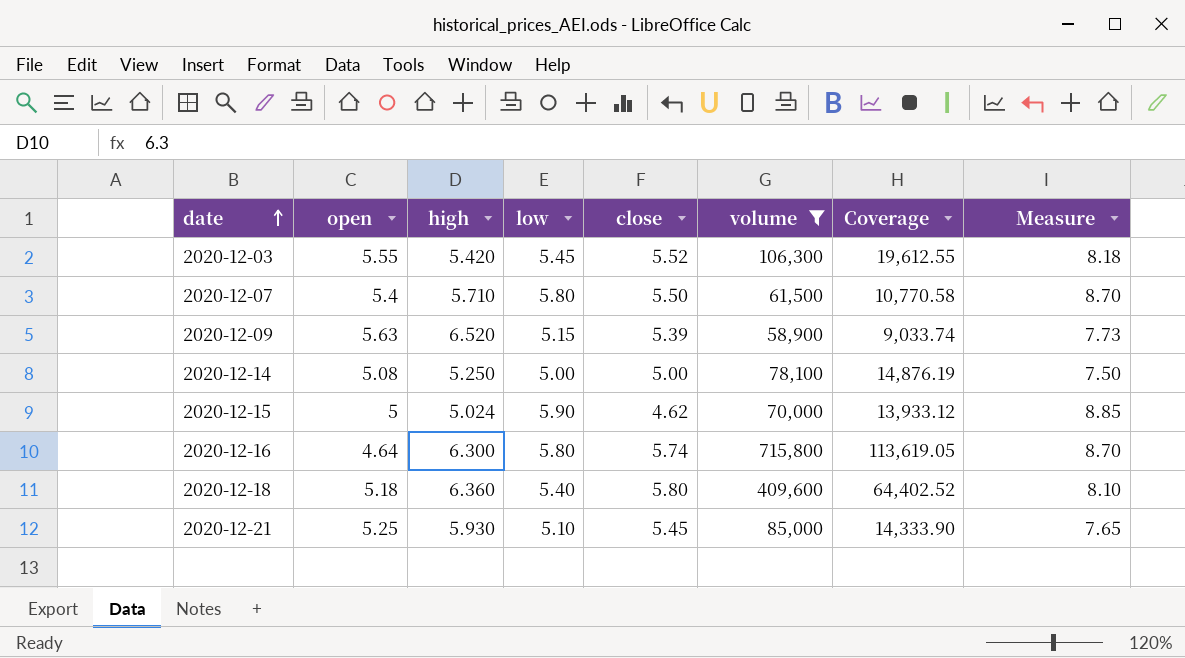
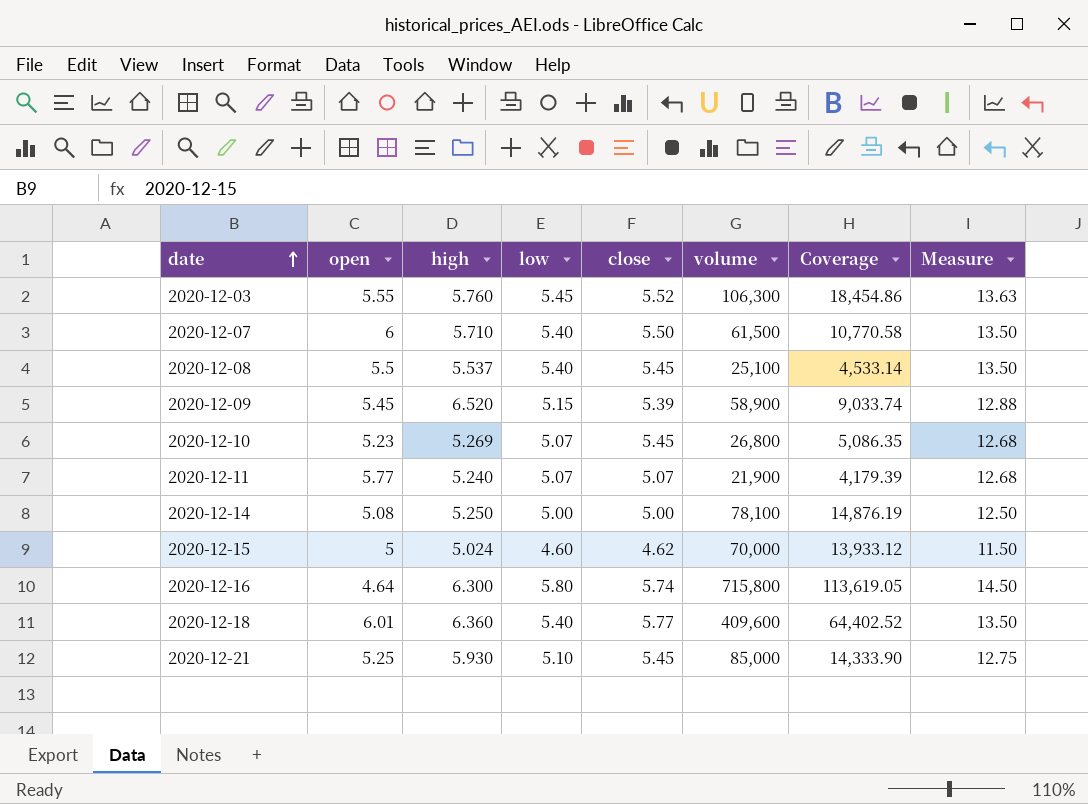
filter: volume >= 58,900 -> none
column Measure | formula: [low] * 1.5 -> [low] * 2.5
2020-12-03 | high: 5.420 -> 5.760
2020-12-03 | Coverage: 19,612.55 -> 18,454.86
2020-12-07 | open: 5.4 -> 6
2020-12-07 | low: 5.80 -> 5.40
2020-12-09 | open: 5.63 -> 5.45
2020-12-15 | low: 5.90 -> 4.60
2020-12-18 | open: 5.18 -> 6.01
2020-12-18 | close: 5.80 -> 5.77

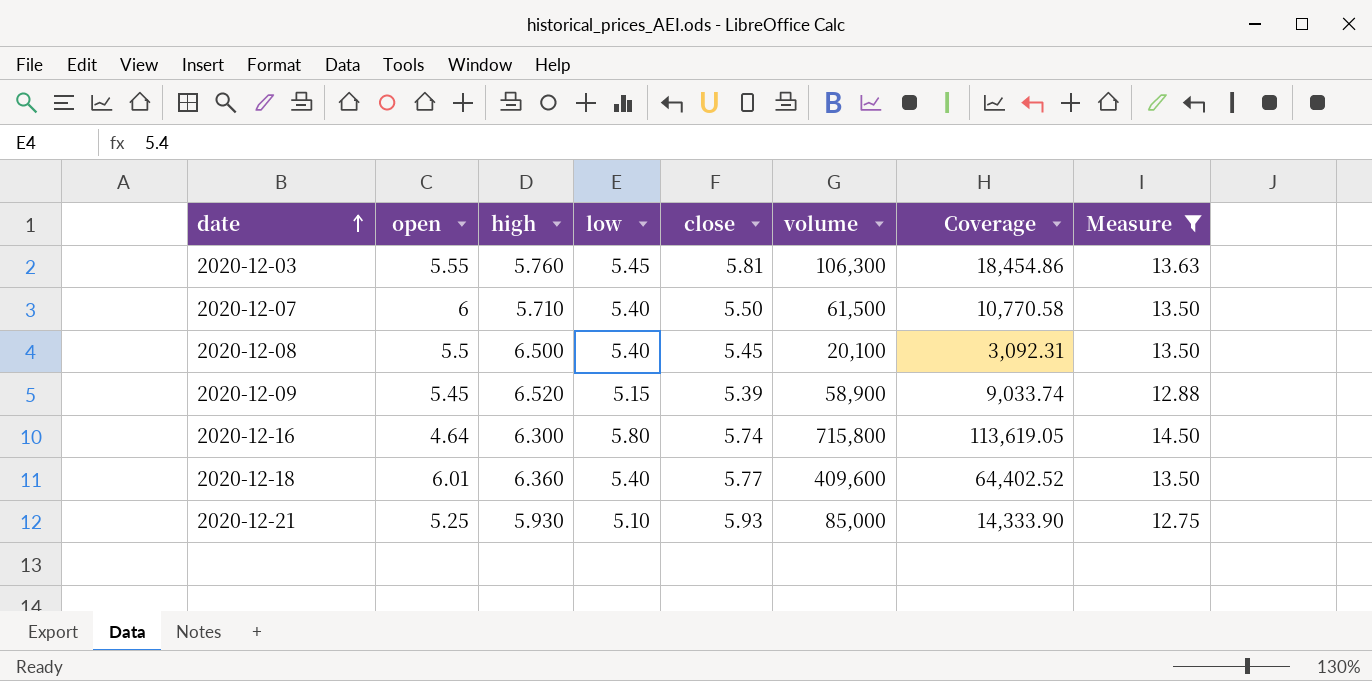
filter: none -> Measure >= 12.75
2020-12-03 | close: 5.52 -> 5.81
2020-12-08 | high: 5.537 -> 6.500
2020-12-08 | volume: 25,100 -> 20,100
2020-12-08 | Coverage: 4,533.14 -> 3,092.31
2020-12-21 | close: 5.45 -> 5.93

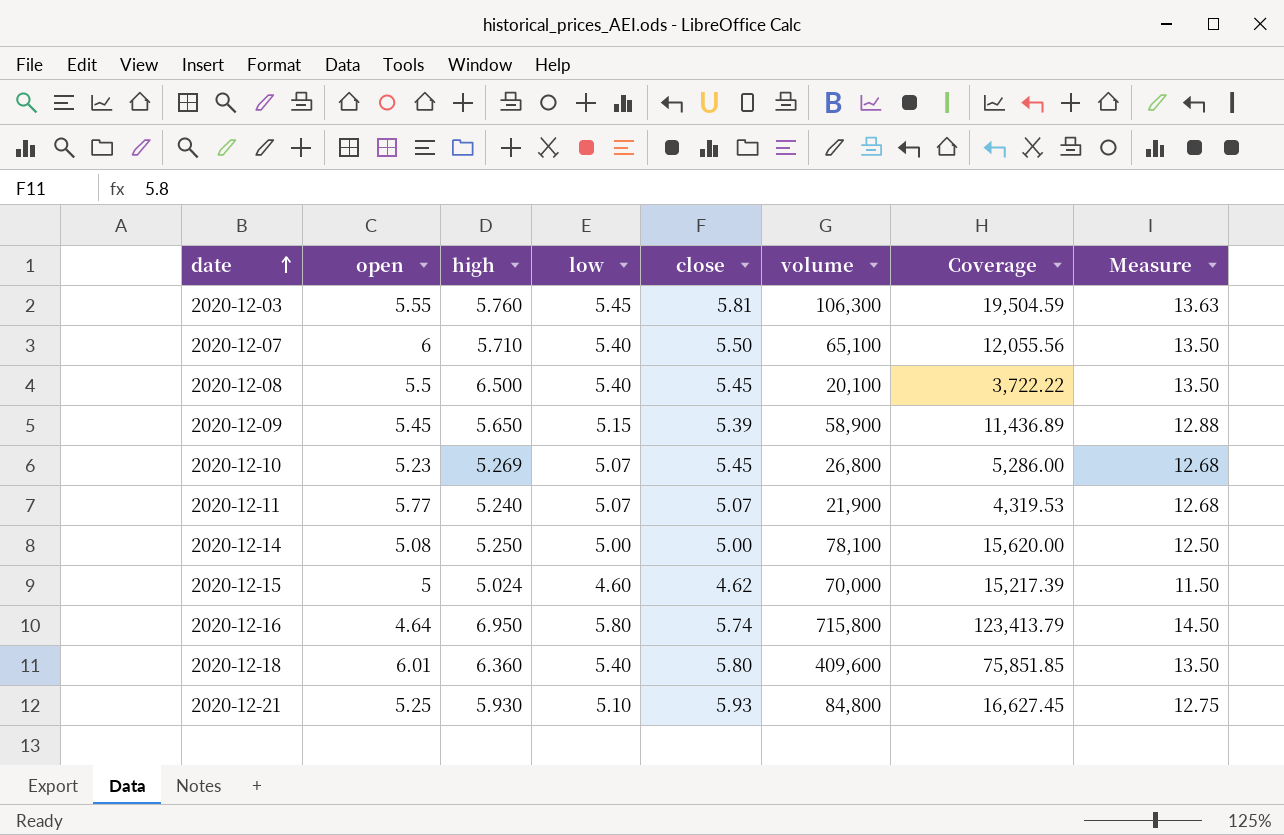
filter: Measure >= 12.75 -> none
column Coverage | formula: [volume] / [high] -> [volume] / [low]
2020-12-07 | volume: 61,500 -> 65,100
2020-12-09 | high: 6.520 -> 5.650
2020-12-16 | high: 6.300 -> 6.950
2020-12-18 | close: 5.77 -> 5.80
2020-12-21 | volume: 85,000 -> 84,800

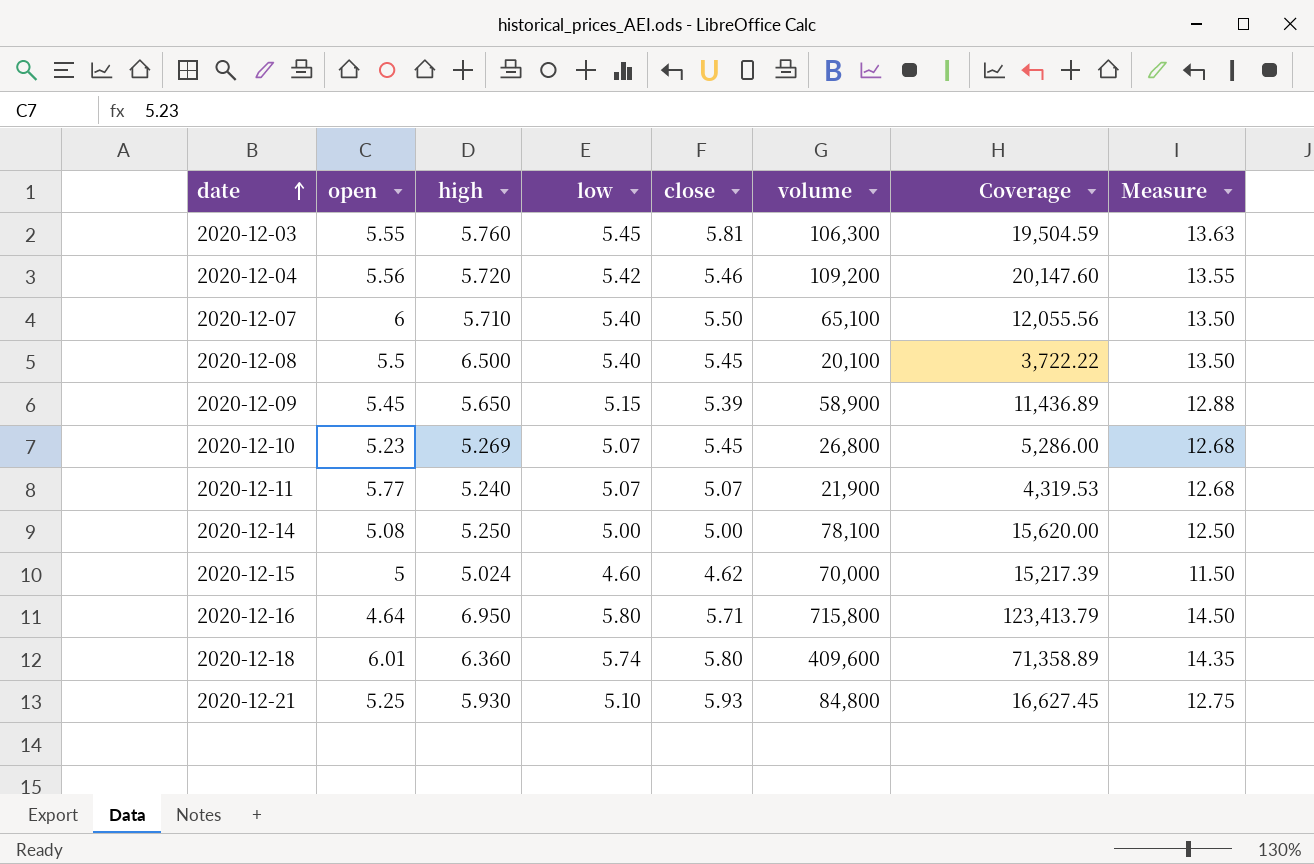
row 2020-12-04: none -> 5.56 | 5.720 | 5.42 | 5.46 | 109,200 | 20,147.60 | 13.55
2020-12-16 | close: 5.74 -> 5.71
2020-12-18 | low: 5.40 -> 5.74
2020-12-18 | Coverage: 75,851.85 -> 71,358.89
2020-12-18 | Measure: 13.50 -> 14.35

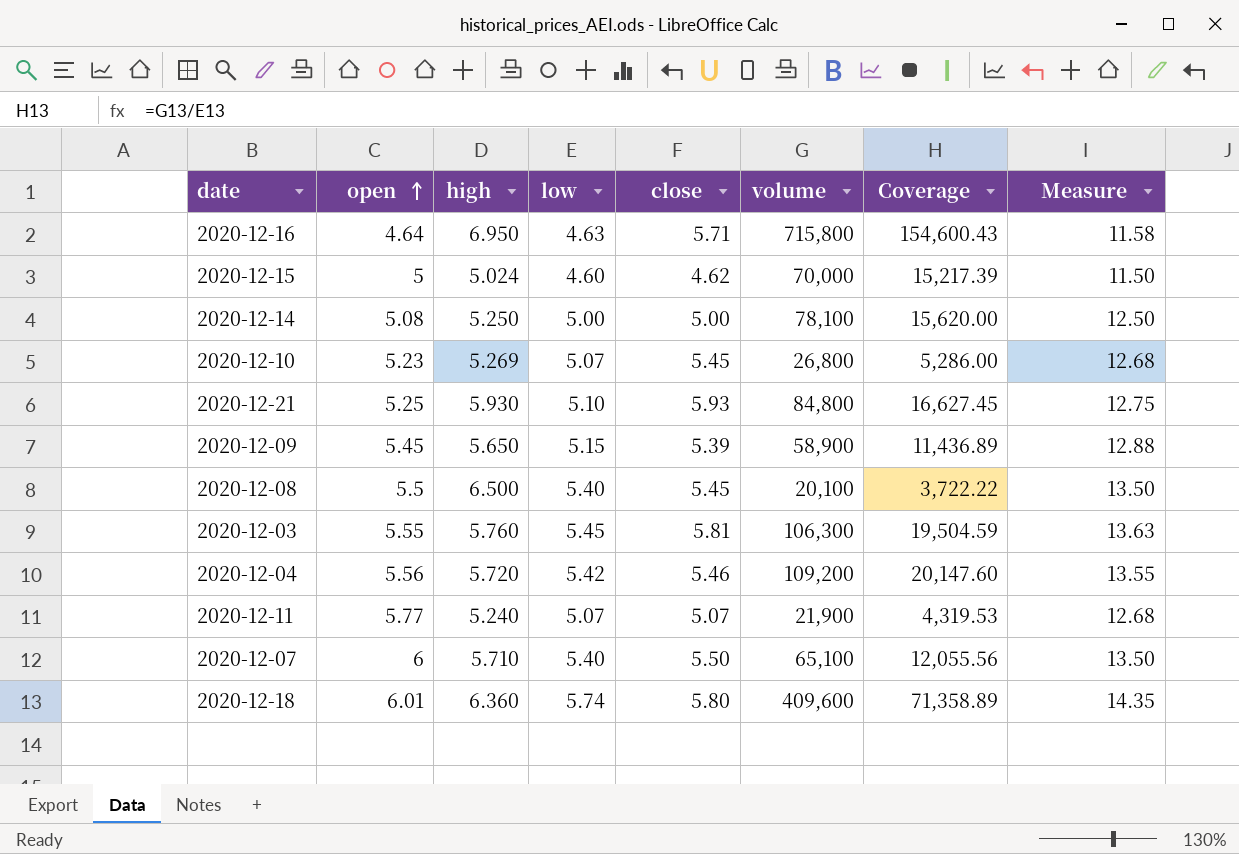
row order: date ascending -> open ascending
2020-12-16 | low: 5.80 -> 4.63
2020-12-16 | Coverage: 123,413.79 -> 154,600.43
2020-12-16 | Measure: 14.50 -> 11.58

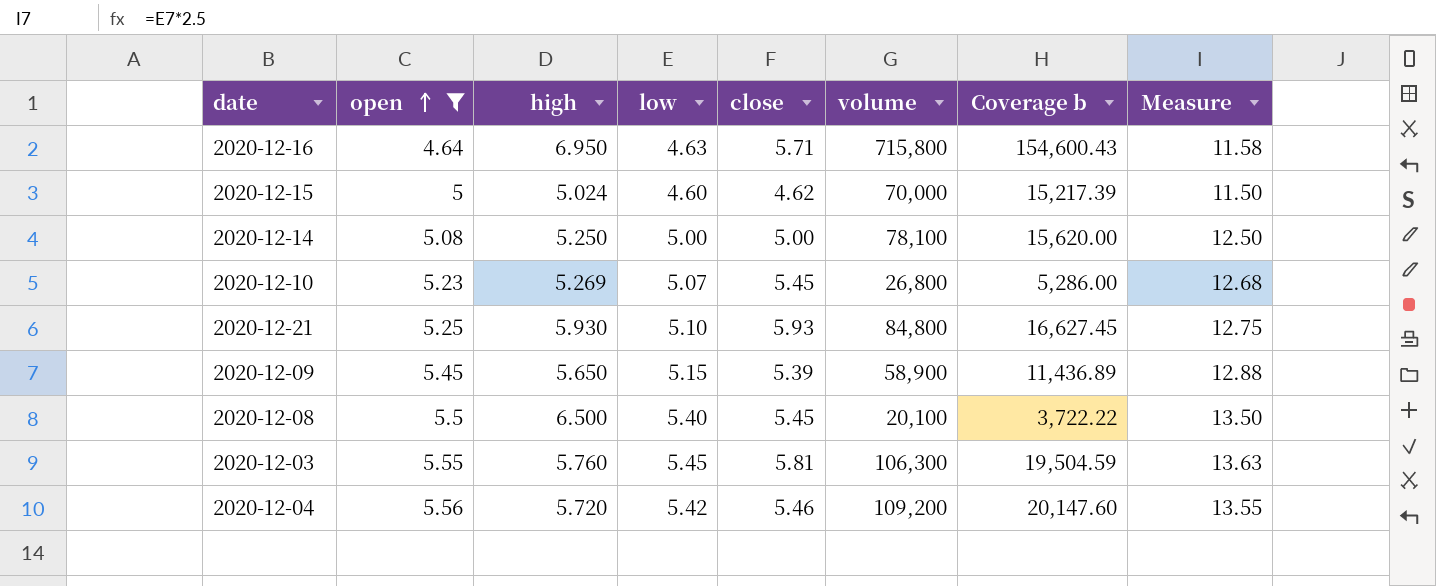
filter: none -> open <= 5.56
column name: Coverage -> Coverage b

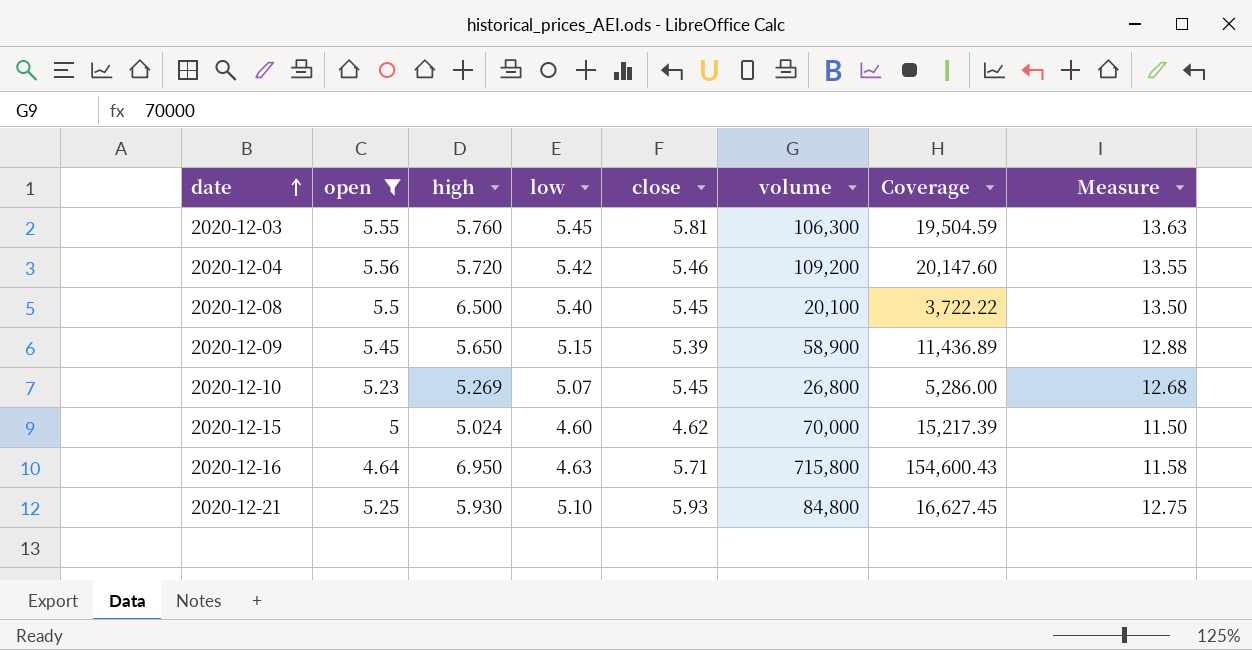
row order: open ascending -> date ascending
column name: Coverage b -> Coverage
row 2020-12-14: 5.08 | 5.250 | 5.00 | 5.00 | 78,100 | 15,620.00 | 12.50 -> none

